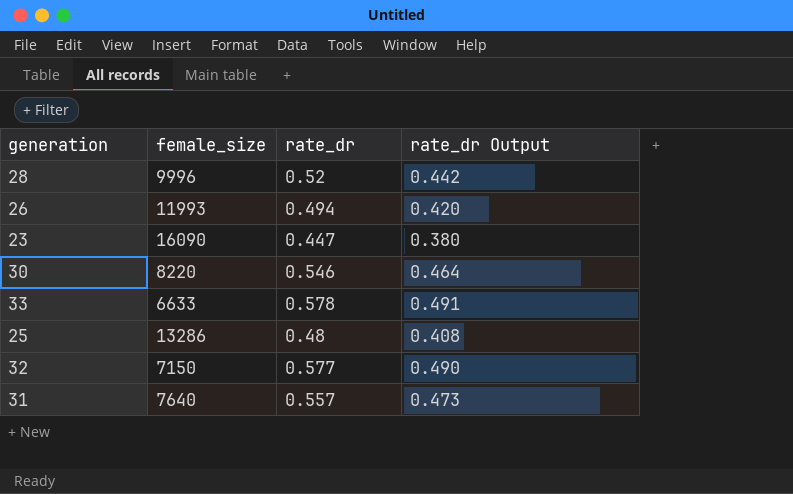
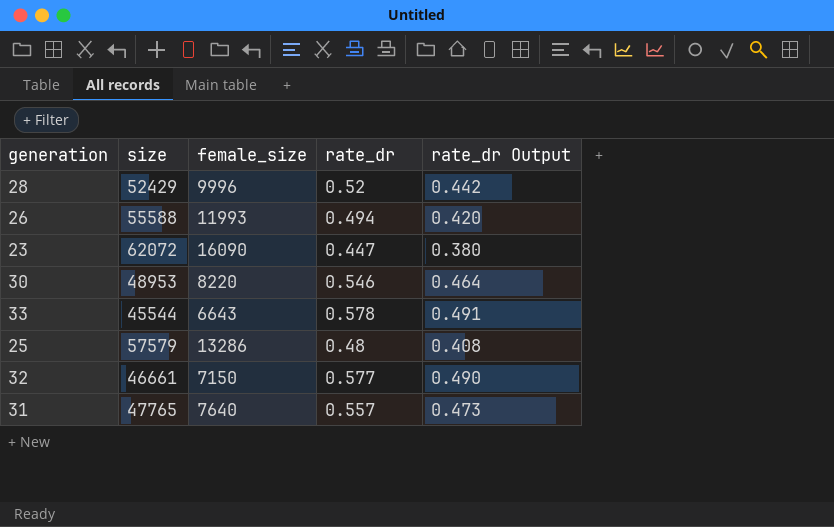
column size | position: none -> 2
33 | female_size: 6633 -> 6643

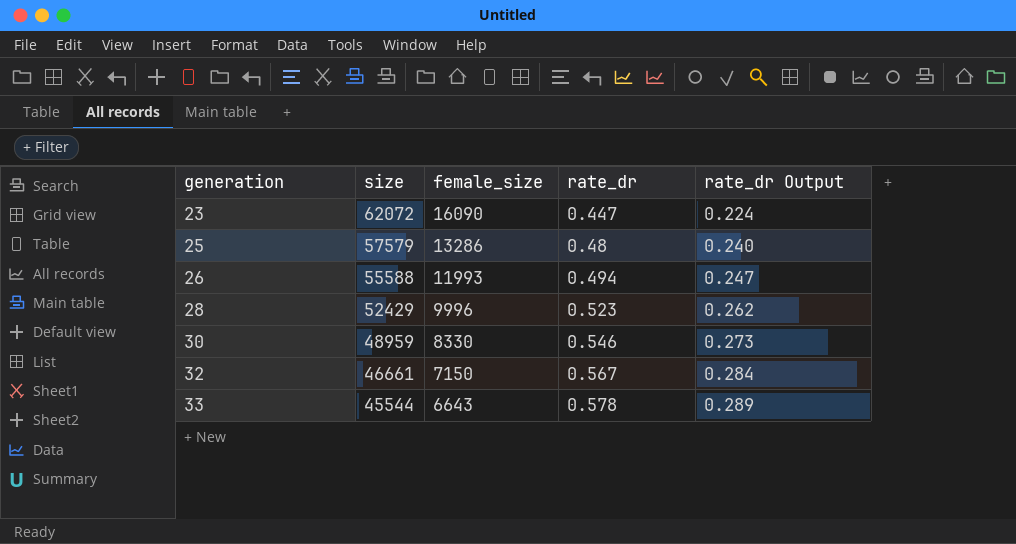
row order: none -> generation ascending
column rate_dr Output | formula: [rate_dr] * 0.85 -> [rate_dr] * 0.5
row 31: 47765 | 7640 | 0.557 | 0.473 -> none
28 | rate_dr: 0.52 -> 0.523
30 | size: 48953 -> 48959
30 | female_size: 8220 -> 8330
32 | rate_dr: 0.577 -> 0.567

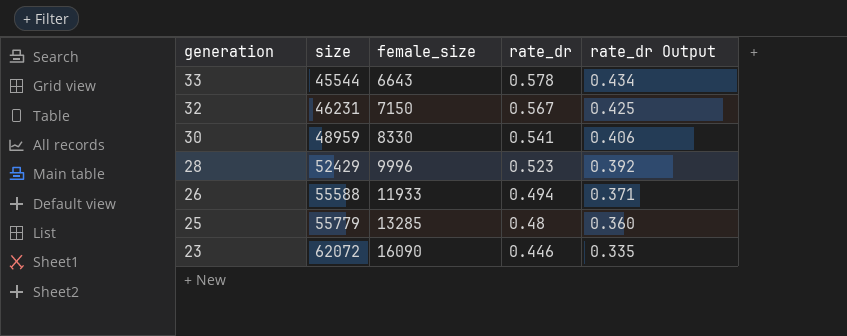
row order: generation ascending -> generation descending
column rate_dr Output | formula: [rate_dr] * 0.5 -> [rate_dr] * 0.75
32 | size: 46661 -> 46231
30 | rate_dr: 0.546 -> 0.541
26 | female_size: 11993 -> 11933
25 | size: 57579 -> 55779
25 | female_size: 13286 -> 13285
23 | rate_dr: 0.447 -> 0.446

